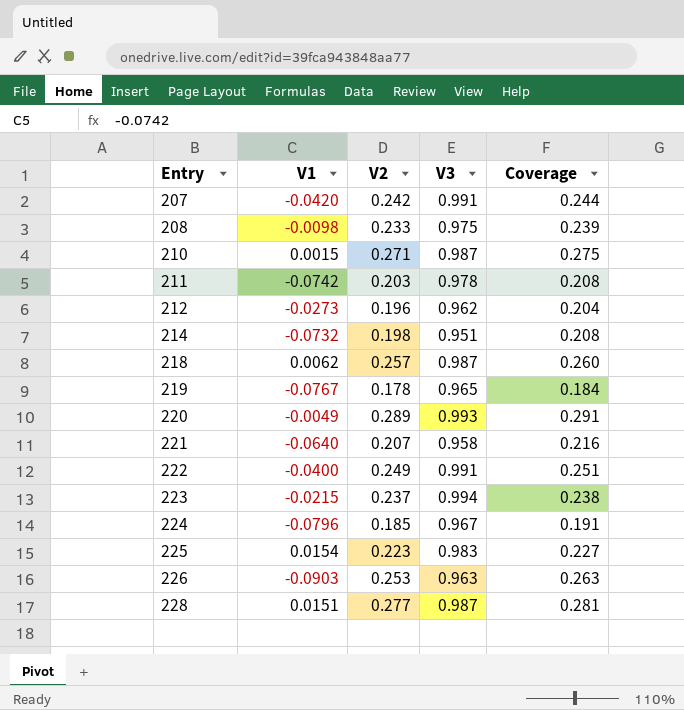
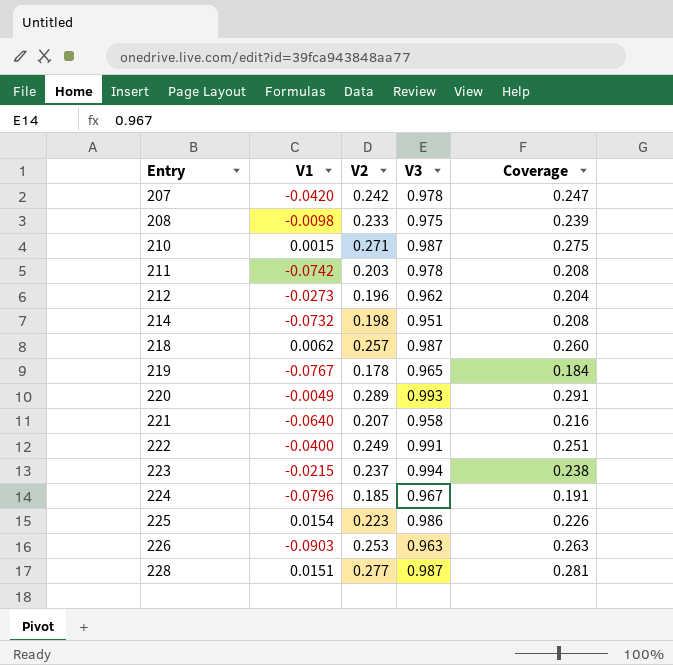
207 | V3: 0.991 -> 0.978
207 | Coverage: 0.244 -> 0.247
225 | V3: 0.983 -> 0.986
225 | Coverage: 0.227 -> 0.226

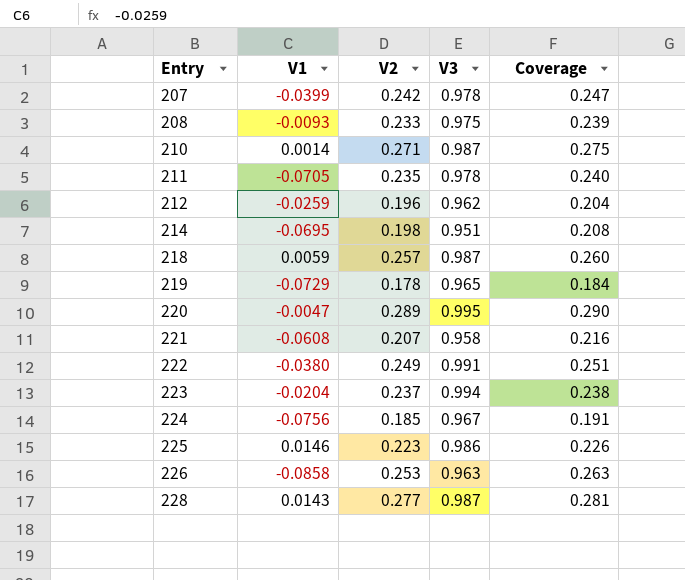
207 | V1: -0.0420 -> -0.0399
208 | V1: -0.0098 -> -0.0093
210 | V1: 0.0015 -> 0.0014
211 | V1: -0.0742 -> -0.0705
211 | V2: 0.203 -> 0.235
211 | Coverage: 0.208 -> 0.240
212 | V1: -0.0273 -> -0.0259
214 | V1: -0.0732 -> -0.0695
218 | V1: 0.0062 -> 0.0059
219 | V1: -0.0767 -> -0.0729
220 | V1: -0.0049 -> -0.0047
220 | V3: 0.993 -> 0.995
220 | Coverage: 0.291 -> 0.290
221 | V1: -0.0640 -> -0.0608
222 | V1: -0.0400 -> -0.0380
223 | V1: -0.0215 -> -0.0204
224 | V1: -0.0796 -> -0.0756
225 | V1: 0.0154 -> 0.0146
226 | V1: -0.0903 -> -0.0858
228 | V1: 0.0151 -> 0.0143

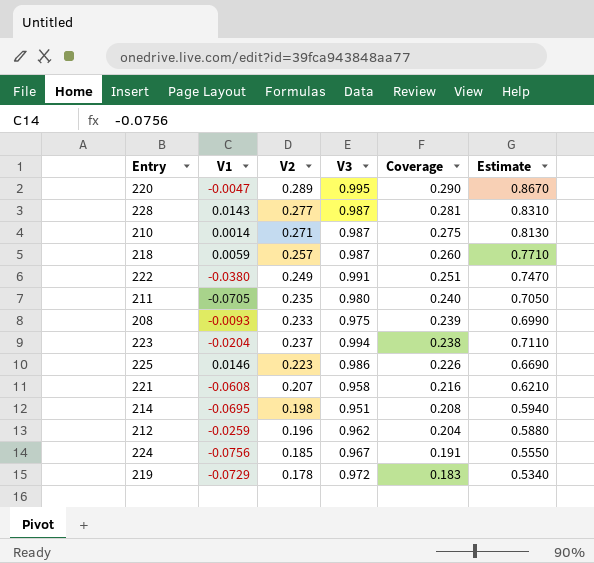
row order: Entry ascending -> Coverage descending
column Estimate | formula: none -> [V2] * 3
row 207: -0.0399 | 0.242 | 0.978 | 0.247 -> none
row 226: -0.0858 | 0.253 | 0.963 | 0.263 -> none
211 | V3: 0.978 -> 0.980
219 | V3: 0.965 -> 0.972
219 | Coverage: 0.184 -> 0.183

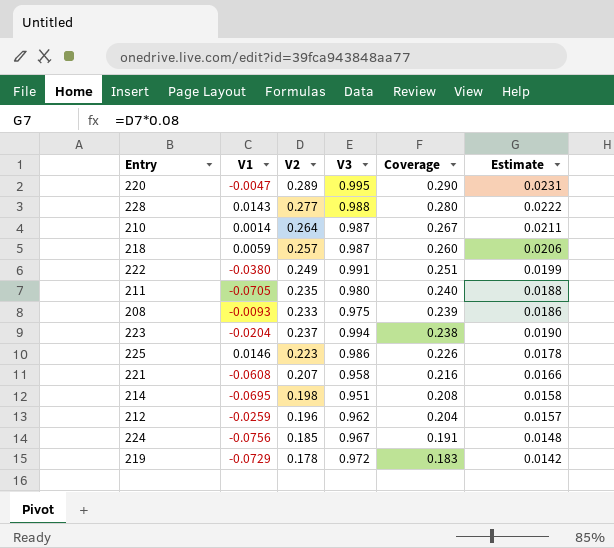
column Estimate | formula: [V2] * 3 -> [V2] * 0.08
228 | V3: 0.987 -> 0.988
228 | Coverage: 0.281 -> 0.280
210 | V2: 0.271 -> 0.264
210 | Coverage: 0.275 -> 0.267

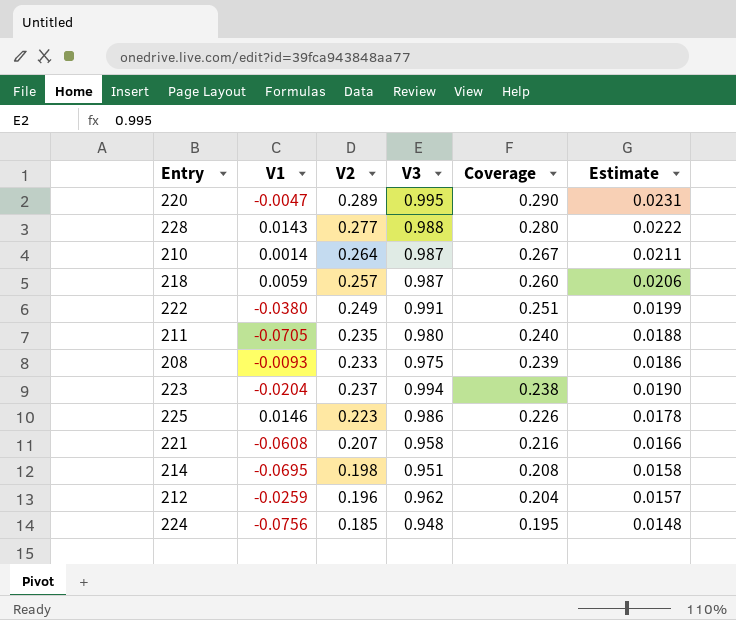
row 219: -0.0729 | 0.178 | 0.972 | 0.183 | 0.0142 -> none
224 | V3: 0.967 -> 0.948
224 | Coverage: 0.191 -> 0.195

